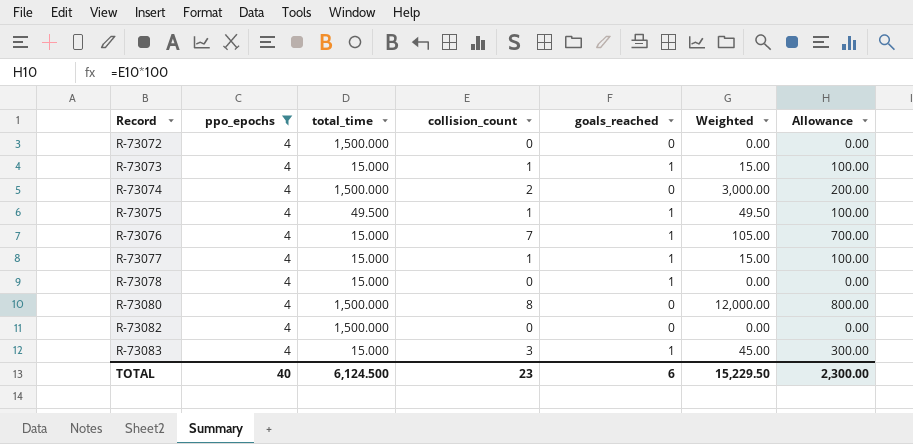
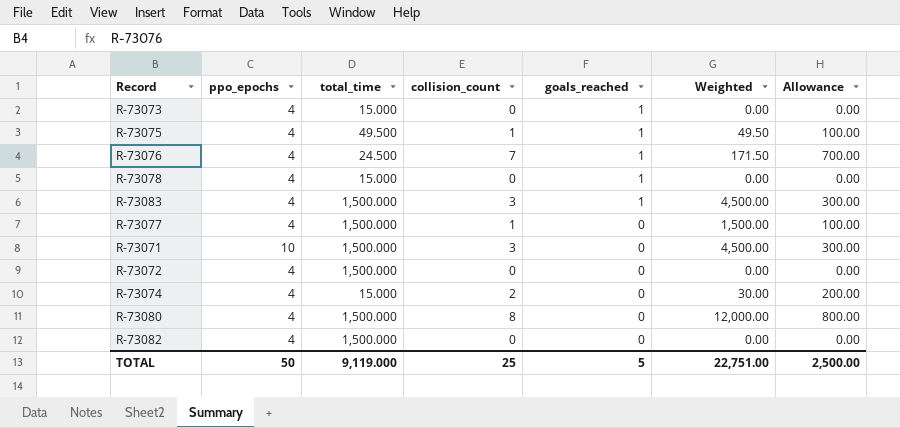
filter: ppo_epochs = 4 -> none
row order: Record ascending -> goals_reached descending
R-73073 | collision_count: 1 -> 0
R-73073 | Weighted: 15.00 -> 0.00
R-73073 | Allowance: 100.00 -> 0.00
R-73076 | total_time: 15.000 -> 24.500
R-73076 | Weighted: 105.00 -> 171.50
R-73083 | total_time: 15.000 -> 1,500.000
R-73083 | Weighted: 45.00 -> 4,500.00
R-73077 | total_time: 15.000 -> 1,500.000
R-73077 | goals_reached: 1 -> 0
R-73077 | Weighted: 15.00 -> 1,500.00
R-73074 | total_time: 1,500.000 -> 15.000
R-73074 | Weighted: 3,000.00 -> 30.00
TOTAL | ppo_epochs: 40 -> 50
TOTAL | total_time: 6,124.500 -> 9,119.000
TOTAL | collision_count: 23 -> 25
TOTAL | goals_reached: 6 -> 5
TOTAL | Weighted: 15,229.50 -> 22,751.00
TOTAL | Allowance: 2,300.00 -> 2,500.00

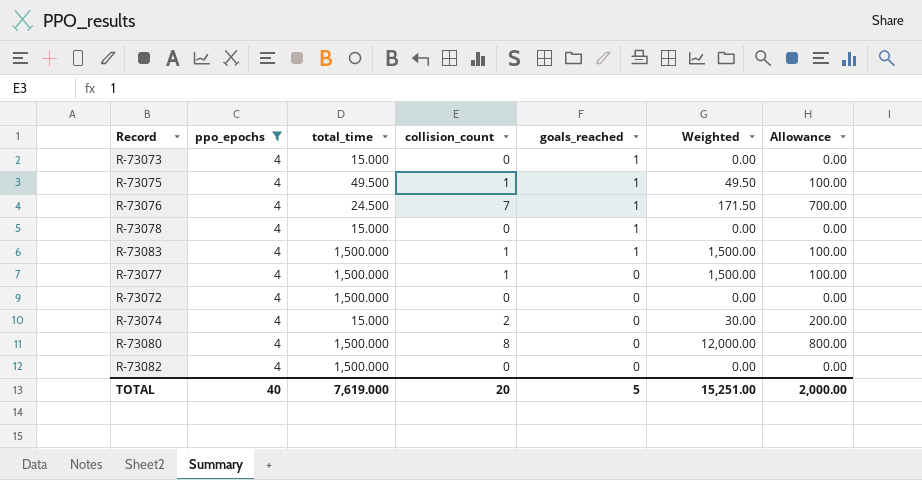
filter: none -> ppo_epochs = 4
R-73083 | collision_count: 3 -> 1
R-73083 | Weighted: 4,500.00 -> 1,500.00
R-73083 | Allowance: 300.00 -> 100.00
TOTAL | ppo_epochs: 50 -> 40
TOTAL | total_time: 9,119.000 -> 7,619.000
TOTAL | collision_count: 25 -> 20
TOTAL | Weighted: 22,751.00 -> 15,251.00
TOTAL | Allowance: 2,500.00 -> 2,000.00

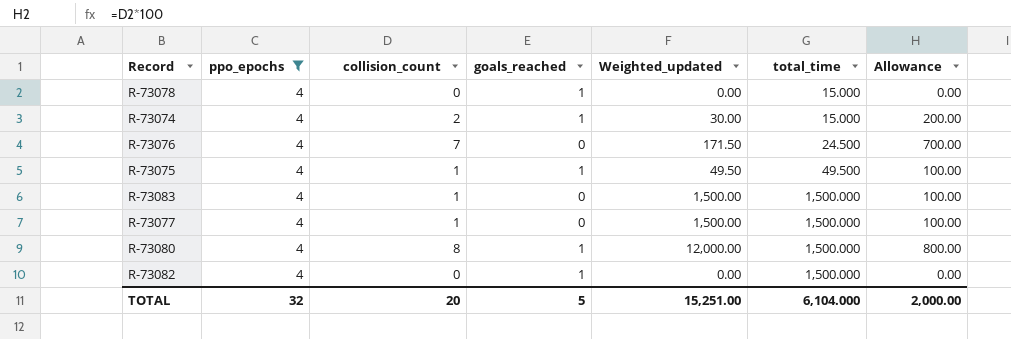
row order: goals_reached descending -> total_time ascending
column name: Weighted -> Weighted_updated
column total_time | position: 3 -> 6
row R-73073: 4 | 15.000 | 0 | 1 | 0.00 | 0.00 -> none
row R-73072: 4 | 1,500.000 | 0 | 0 | 0.00 | 0.00 -> none
R-73074 | goals_reached: 0 -> 1
R-73076 | goals_reached: 1 -> 0
R-73083 | goals_reached: 1 -> 0
R-73080 | goals_reached: 0 -> 1
R-73082 | goals_reached: 0 -> 1
TOTAL | ppo_epochs: 40 -> 32
TOTAL | total_time: 7,619.000 -> 6,104.000

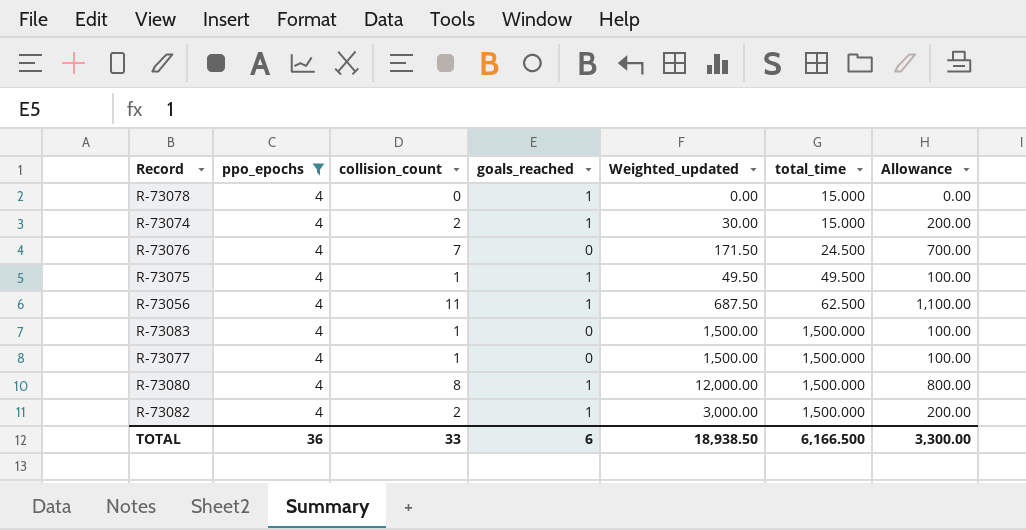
row R-73056: none -> 4 | 11 | 1 | 687.50 | 62.500 | 1,100.00
R-73082 | collision_count: 0 -> 2
R-73082 | Weighted_updated: 0.00 -> 3,000.00
R-73082 | Allowance: 0.00 -> 200.00
TOTAL | ppo_epochs: 32 -> 36
TOTAL | collision_count: 20 -> 33
TOTAL | goals_reached: 5 -> 6
TOTAL | Weighted_updated: 15,251.00 -> 18,938.50
TOTAL | total_time: 6,104.000 -> 6,166.500
TOTAL | Allowance: 2,000.00 -> 3,300.00

